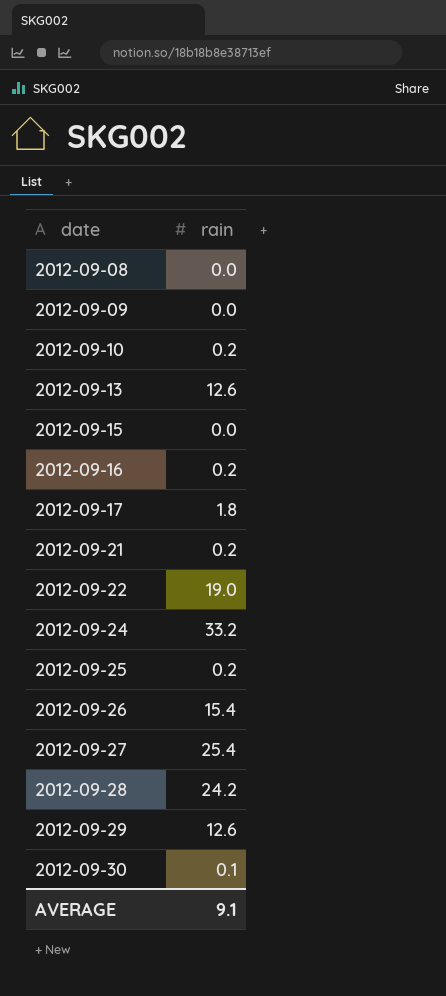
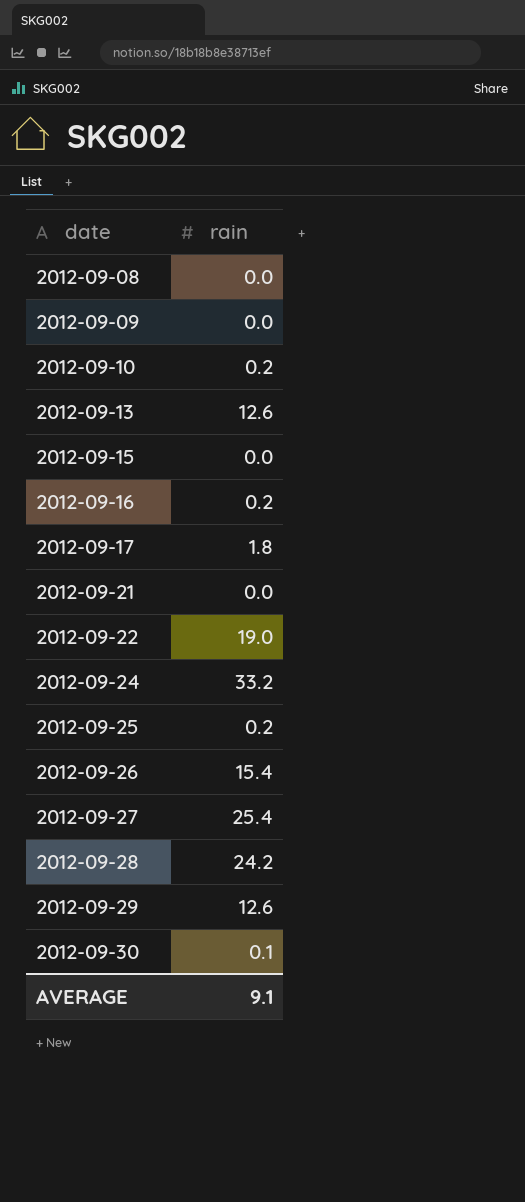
2012-09-21 | rain: 0.2 -> 0.0

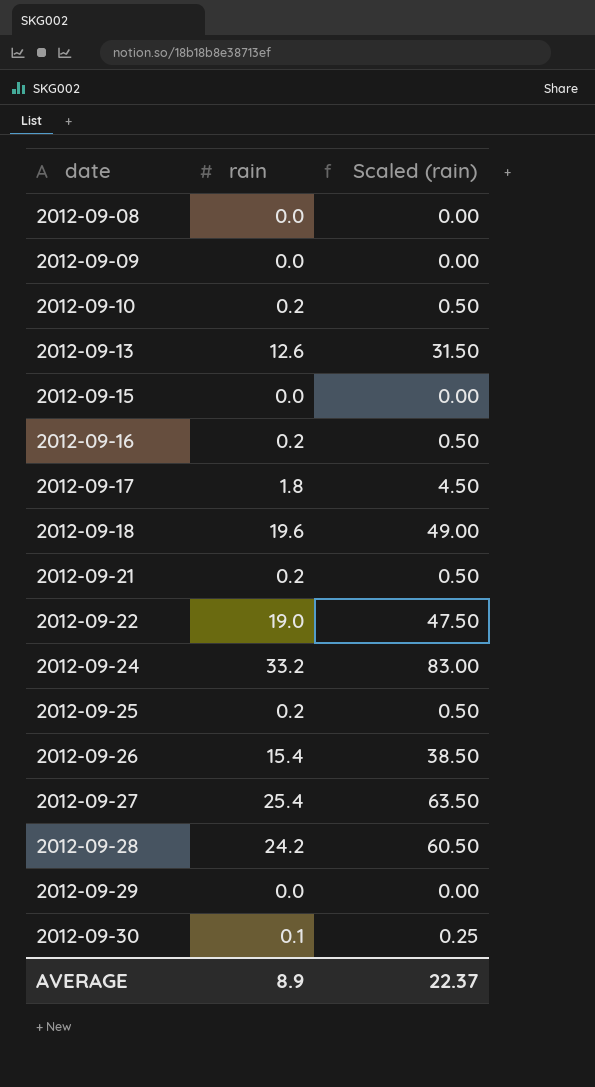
column Scaled (rain) | formula: none -> [rain] * 2.5
row 2012-09-18: none -> 19.6 | 49.00
2012-09-21 | rain: 0.0 -> 0.2
2012-09-29 | rain: 12.6 -> 0.0
AVERAGE | rain: 9.1 -> 8.9

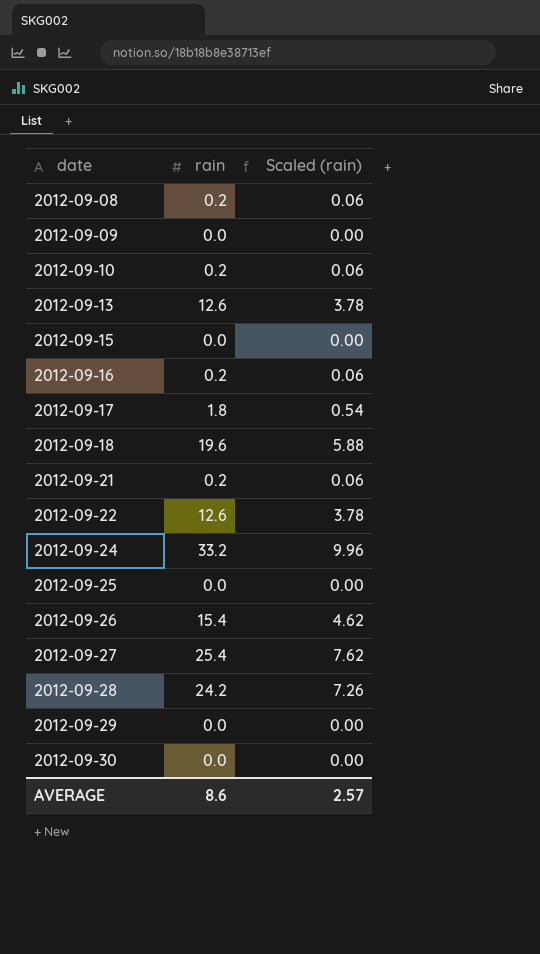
column Scaled (rain) | formula: [rain] * 2.5 -> [rain] * 0.3
2012-09-08 | rain: 0.0 -> 0.2
2012-09-22 | rain: 19.0 -> 12.6
2012-09-25 | rain: 0.2 -> 0.0
2012-09-30 | rain: 0.1 -> 0.0
AVERAGE | rain: 8.9 -> 8.6
AVERAGE | Scaled (rain): 22.37 -> 2.57

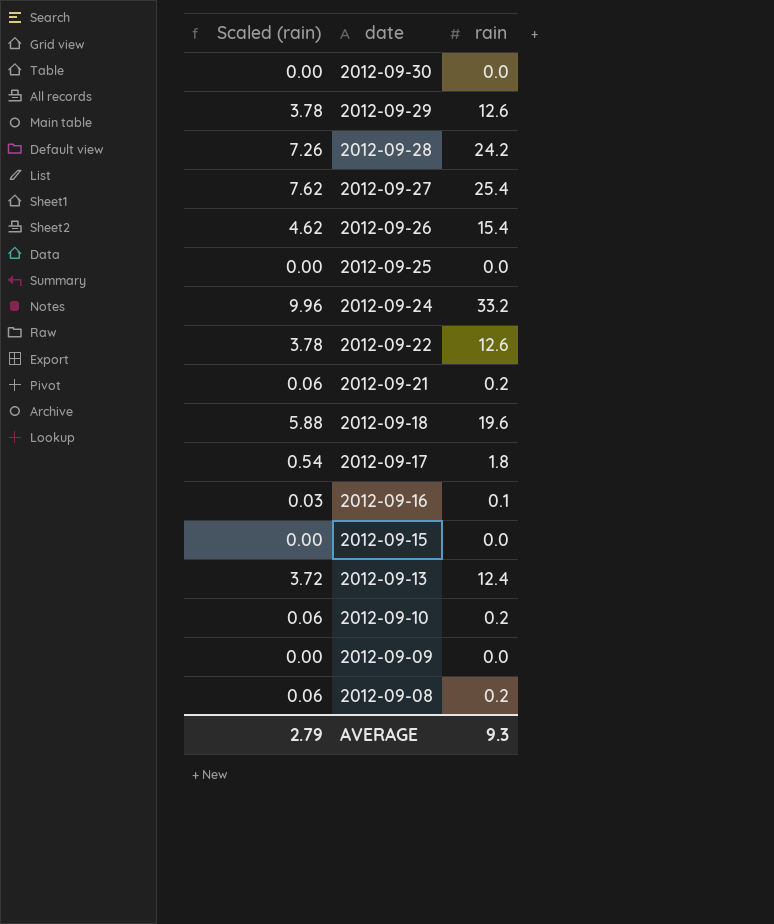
row order: date ascending -> date descending
column Scaled (rain) | position: 3 -> 1
2012-09-29 | Scaled (rain): 0.00 -> 3.78
2012-09-29 | rain: 0.0 -> 12.6
2012-09-16 | Scaled (rain): 0.06 -> 0.03
2012-09-16 | rain: 0.2 -> 0.1
2012-09-13 | Scaled (rain): 3.78 -> 3.72
2012-09-13 | rain: 12.6 -> 12.4
AVERAGE | Scaled (rain): 2.57 -> 2.79
AVERAGE | rain: 8.6 -> 9.3

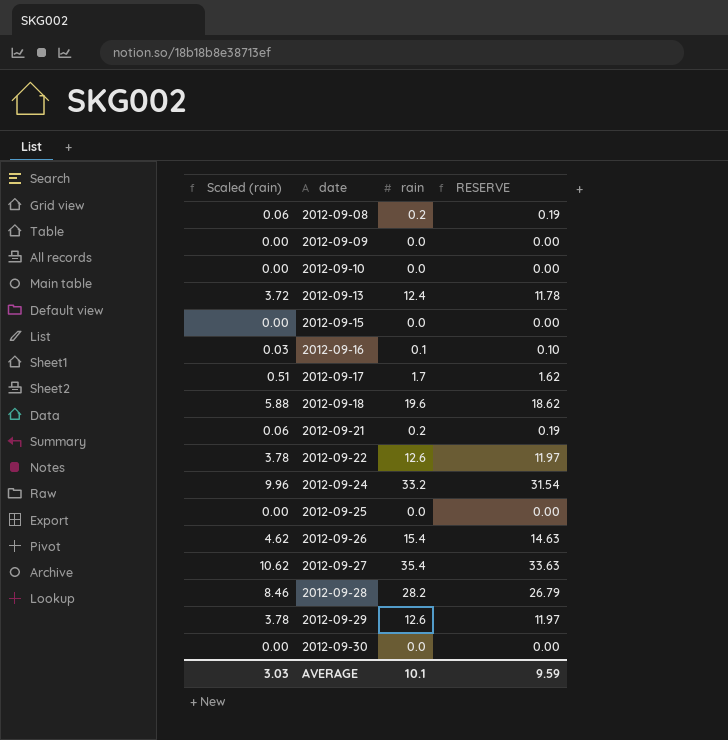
row order: date descending -> date ascending
column RESERVE | formula: none -> [rain] * 0.95
2012-09-10 | Scaled (rain): 0.06 -> 0.00
2012-09-10 | rain: 0.2 -> 0.0
2012-09-17 | Scaled (rain): 0.54 -> 0.51
2012-09-17 | rain: 1.8 -> 1.7
2012-09-27 | Scaled (rain): 7.62 -> 10.62
2012-09-27 | rain: 25.4 -> 35.4
2012-09-28 | Scaled (rain): 7.26 -> 8.46
2012-09-28 | rain: 24.2 -> 28.2
AVERAGE | Scaled (rain): 2.79 -> 3.03
AVERAGE | rain: 9.3 -> 10.1

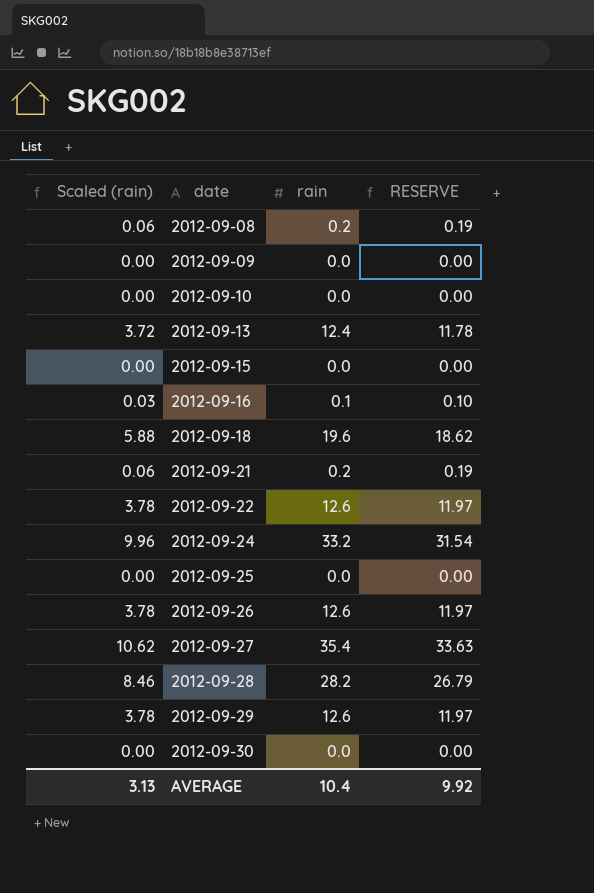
row 2012-09-17: 0.51 | 1.7 | 1.62 -> none
2012-09-26 | Scaled (rain): 4.62 -> 3.78
2012-09-26 | rain: 15.4 -> 12.6
2012-09-26 | RESERVE: 14.63 -> 11.97
AVERAGE | Scaled (rain): 3.03 -> 3.13
AVERAGE | rain: 10.1 -> 10.4
AVERAGE | RESERVE: 9.59 -> 9.92

